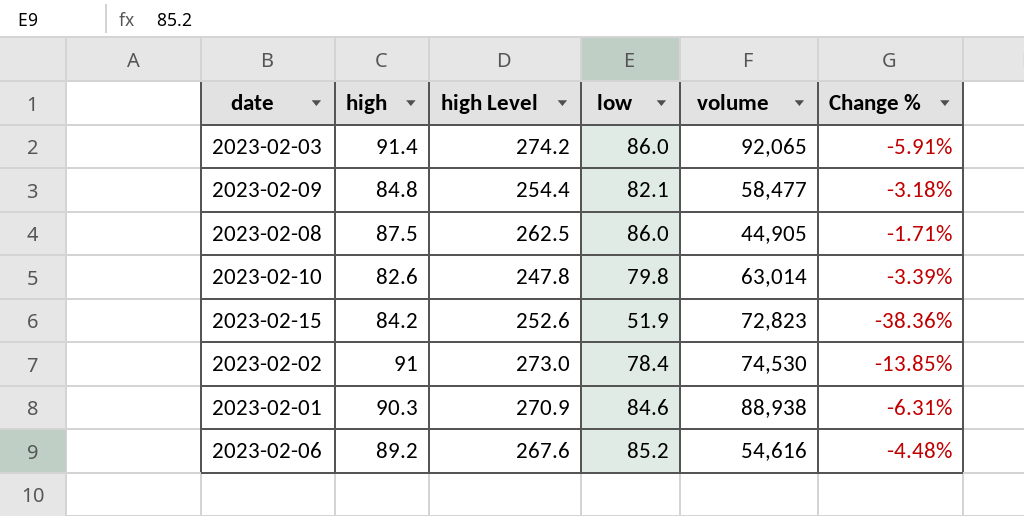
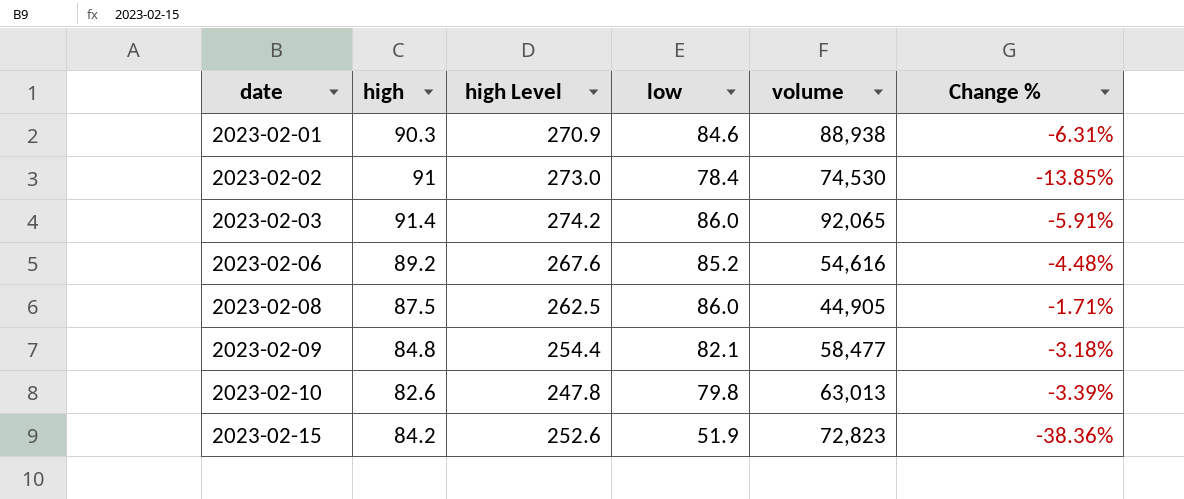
row order: none -> date ascending
2023-02-10 | volume: 63,014 -> 63,013

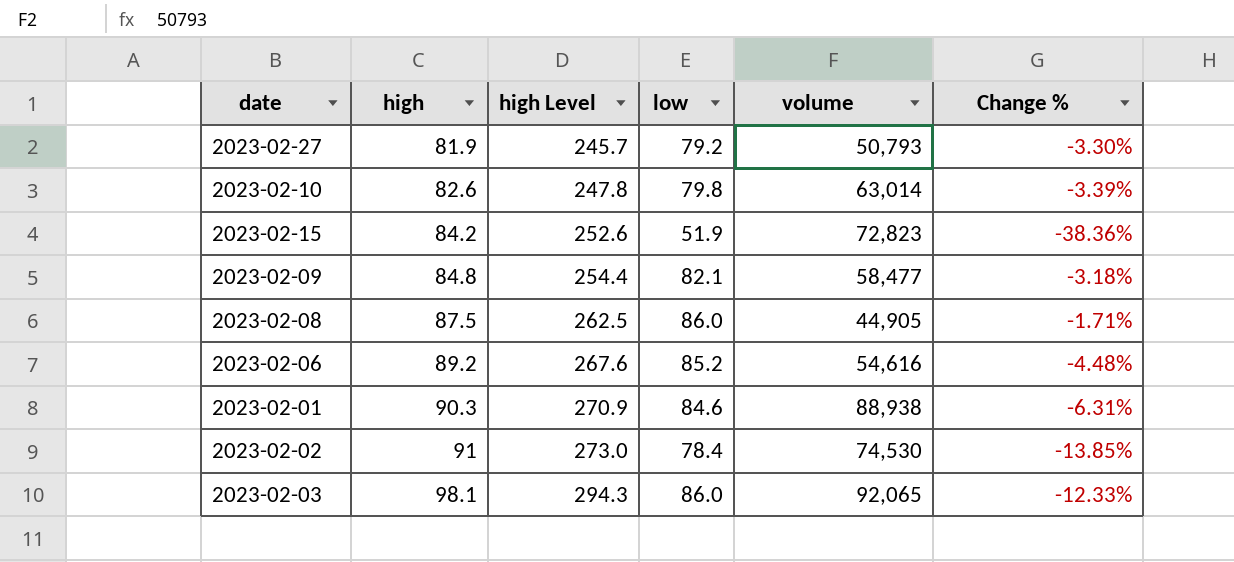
row order: date ascending -> high ascending
row 2023-02-27: none -> 81.9 | 245.7 | 79.2 | 50,793 | -3.30%
2023-02-10 | volume: 63,013 -> 63,014
2023-02-03 | high: 91.4 -> 98.1
2023-02-03 | high Level: 274.2 -> 294.3
2023-02-03 | Change %: -5.91% -> -12.33%

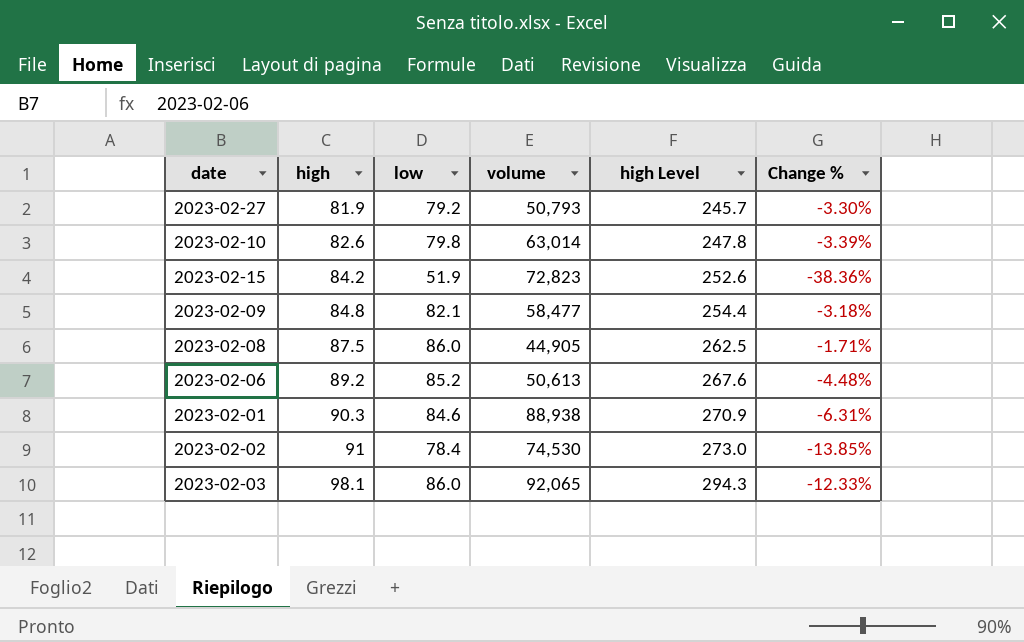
column high Level | position: 3 -> 5
2023-02-06 | volume: 54,616 -> 50,613

